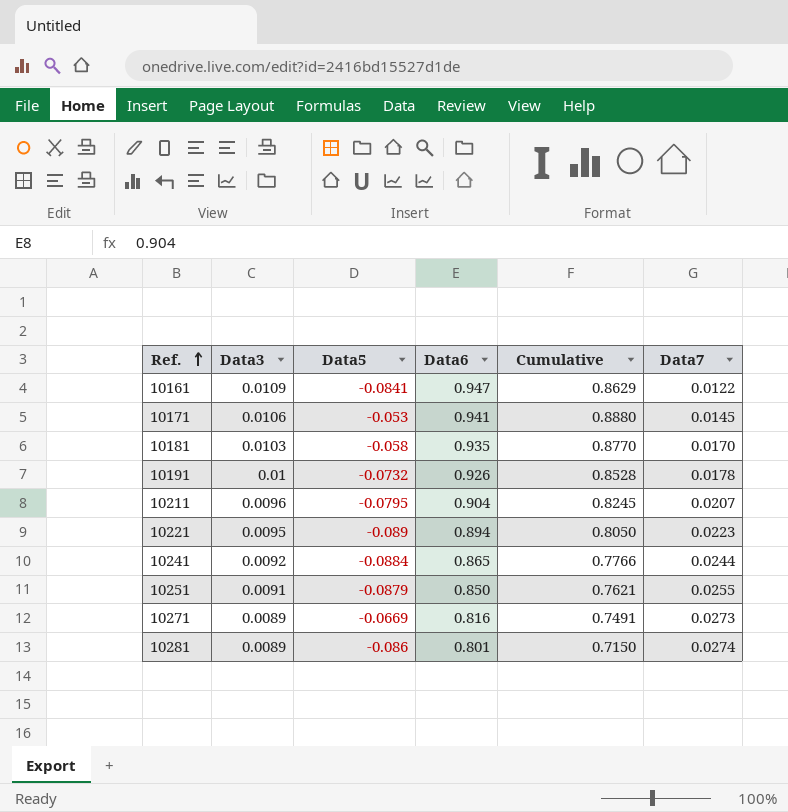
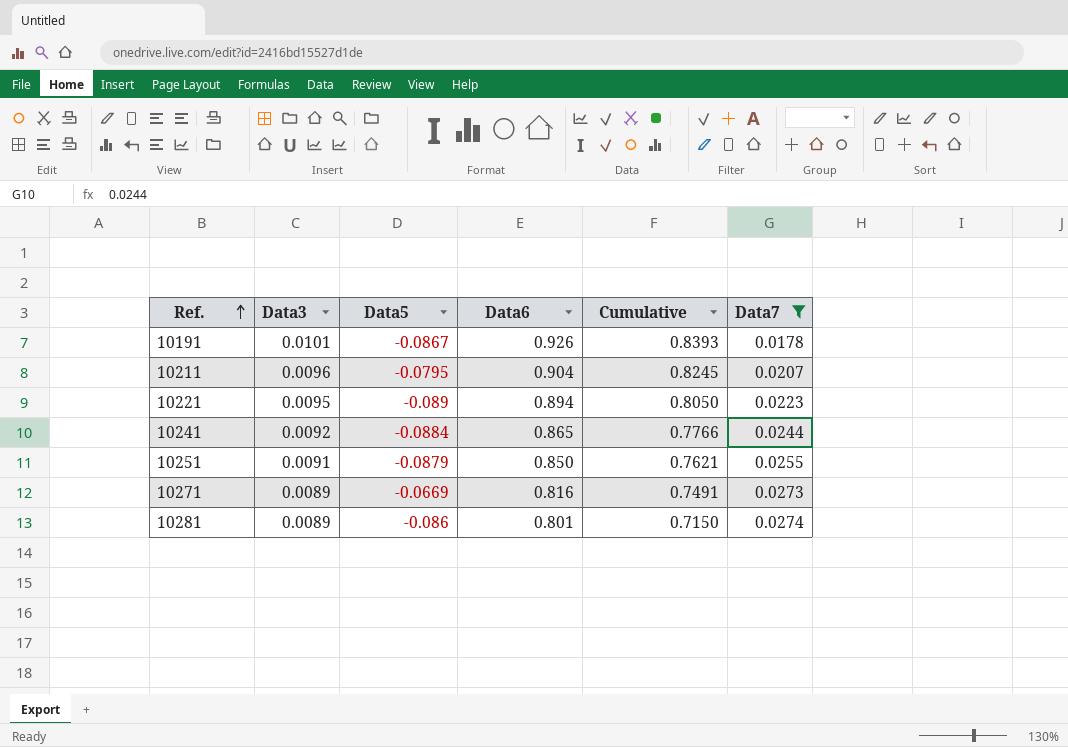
filter: none -> Data7 >= 0.0178
10191 | Data3: 0.01 -> 0.0101
10191 | Data5: -0.0732 -> -0.0867
10191 | Cumulative: 0.8528 -> 0.8393

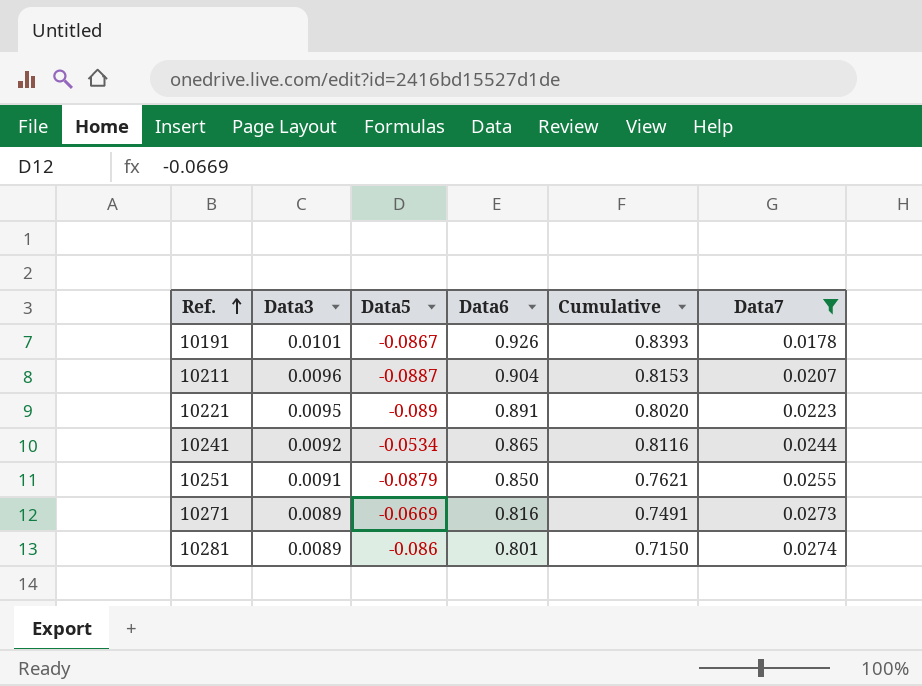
10211 | Data5: -0.0795 -> -0.0887
10211 | Cumulative: 0.8245 -> 0.8153
10221 | Data6: 0.894 -> 0.891
10221 | Cumulative: 0.8050 -> 0.8020
10241 | Data5: -0.0884 -> -0.0534
10241 | Cumulative: 0.7766 -> 0.8116

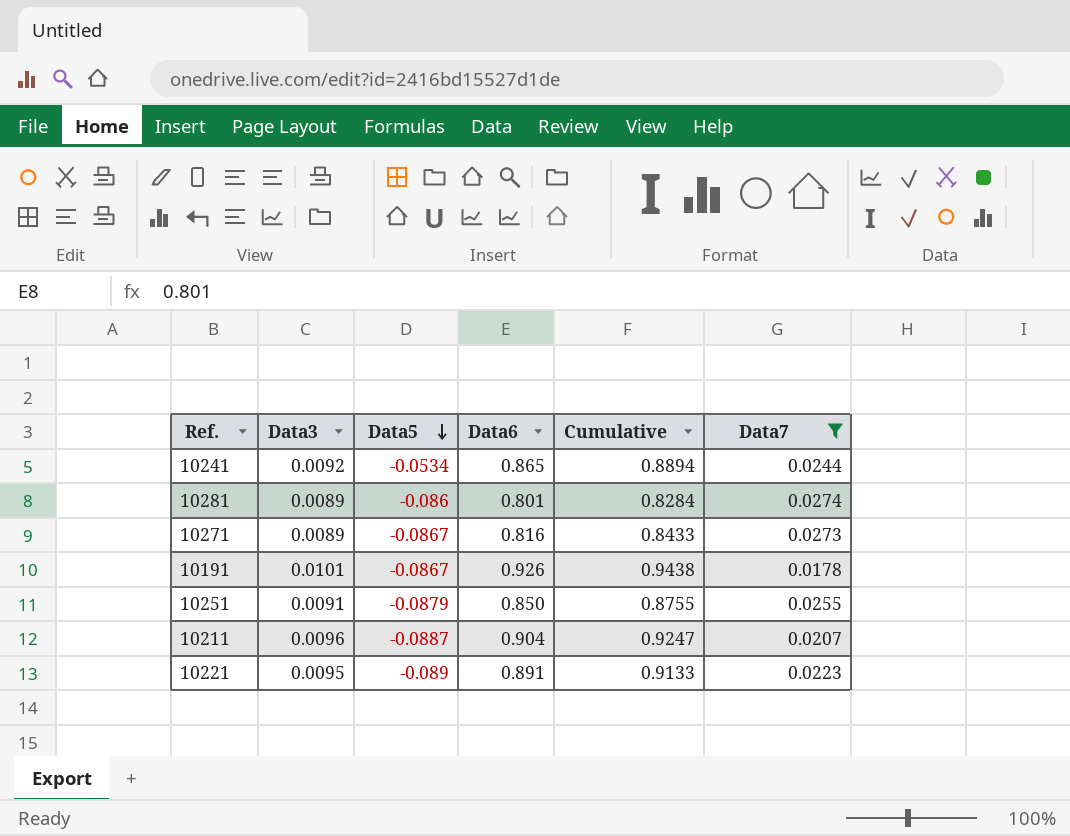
row order: Ref. ascending -> Data5 descending
column Cumulative | formula: [Data5] + [Data6] -> [Data6] + [Data7]
10271 | Data5: -0.0669 -> -0.0867

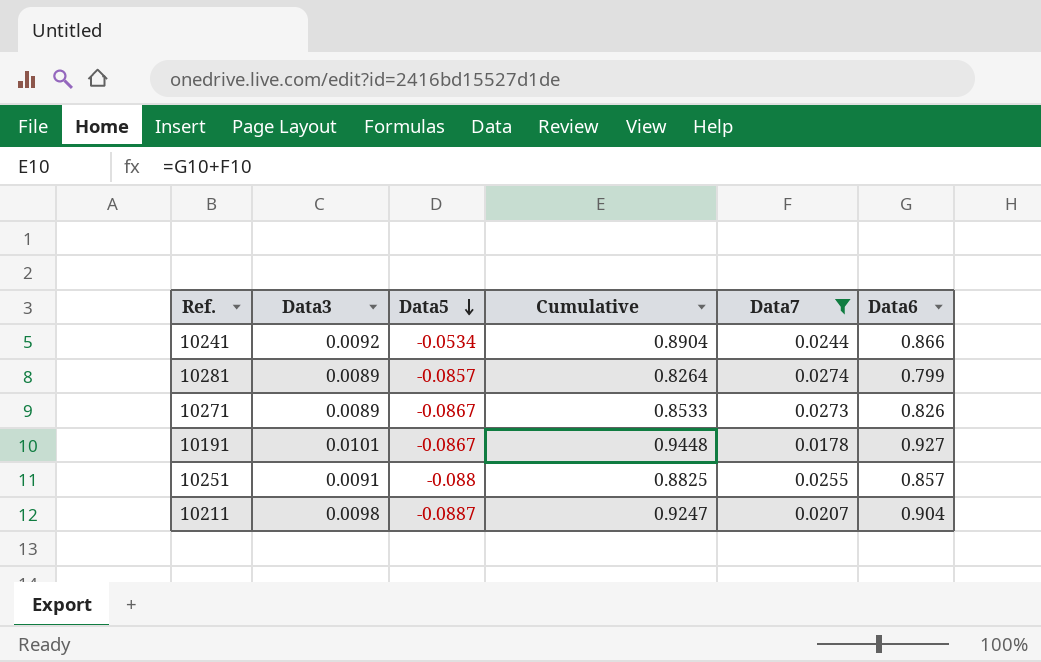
column Data6 | position: 4 -> 6
row 10221: 0.0095 | -0.089 | 0.891 | 0.9133 | 0.0223 -> none
10241 | Cumulative: 0.8894 -> 0.8904
10241 | Data6: 0.865 -> 0.866
10281 | Data5: -0.086 -> -0.0857
10281 | Cumulative: 0.8284 -> 0.8264
10281 | Data6: 0.801 -> 0.799
10271 | Cumulative: 0.8433 -> 0.8533
10271 | Data6: 0.816 -> 0.826
10191 | Cumulative: 0.9438 -> 0.9448
10191 | Data6: 0.926 -> 0.927
10251 | Data5: -0.0879 -> -0.088
10251 | Cumulative: 0.8755 -> 0.8825
10251 | Data6: 0.850 -> 0.857
10211 | Data3: 0.0096 -> 0.0098

